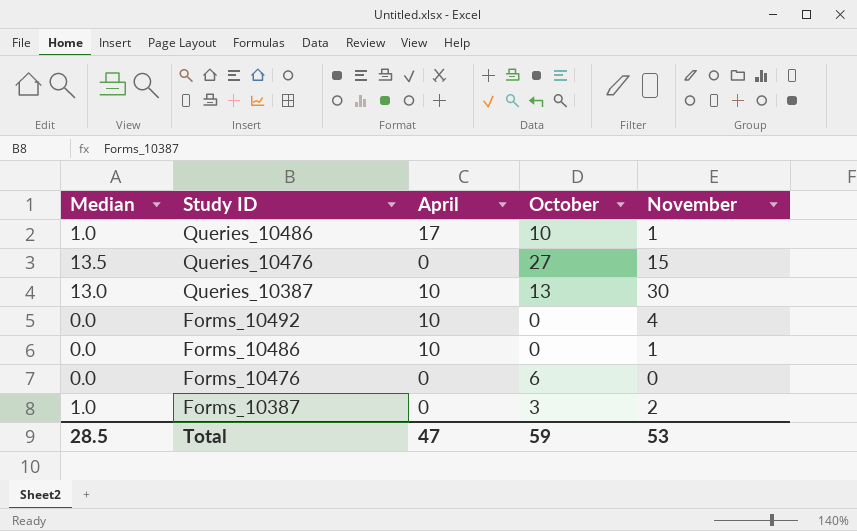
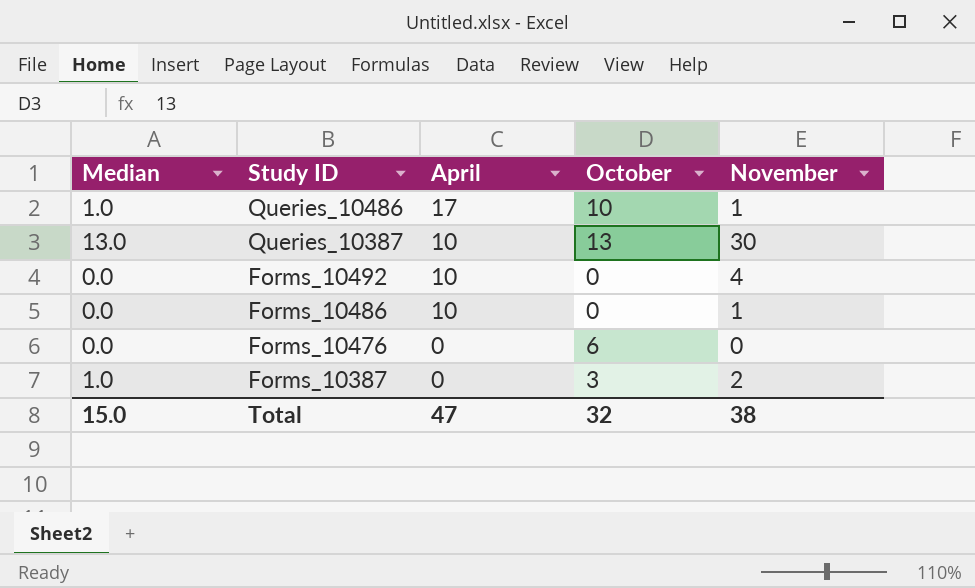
row Queries_10476: 13.5 | 0 | 27 | 15 -> none
Total | Median: 28.5 -> 15.0
Total | October: 59 -> 32
Total | November: 53 -> 38

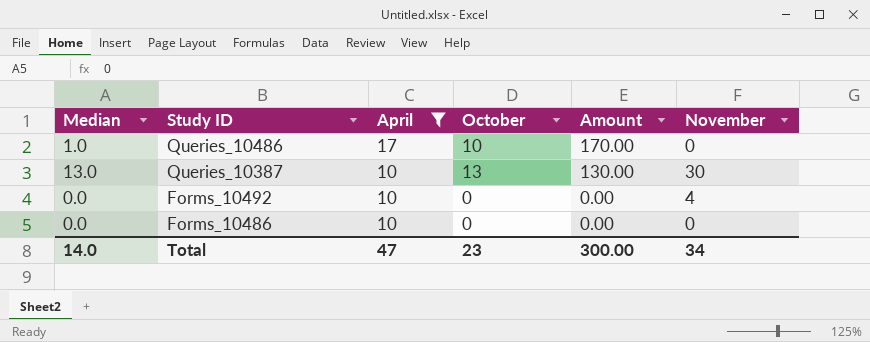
filter: none -> April != 0
column Amount | formula: none -> [April] * [October]
Queries_10486 | November: 1 -> 0
Forms_10486 | November: 1 -> 0
Total | Median: 15.0 -> 14.0
Total | October: 32 -> 23
Total | November: 38 -> 34

